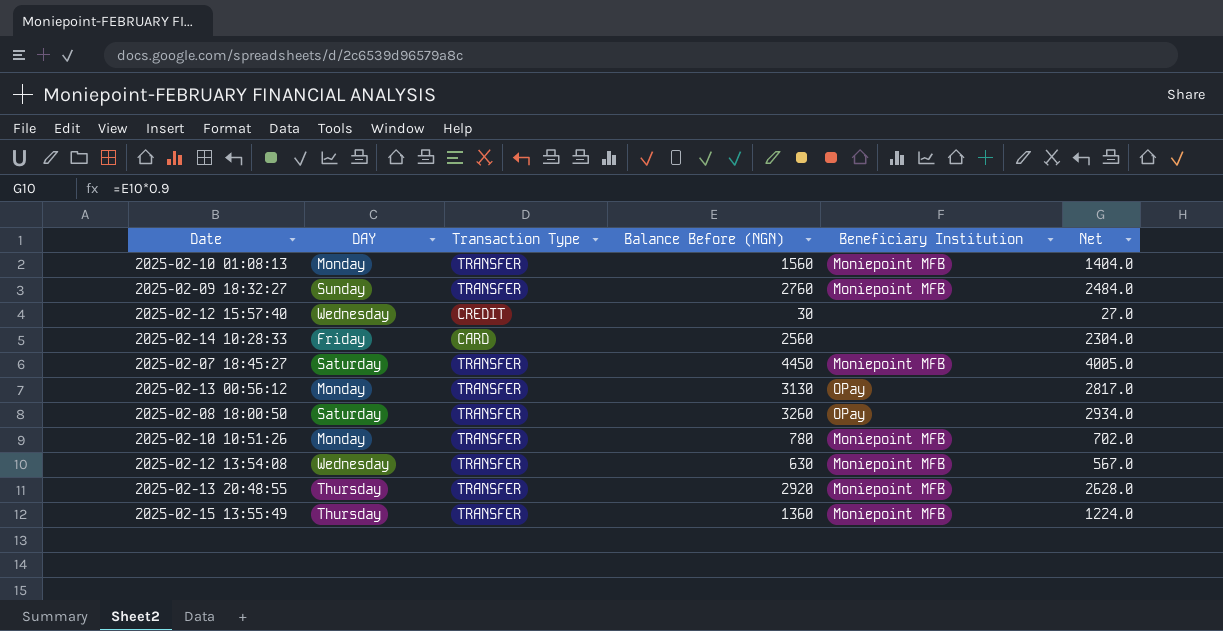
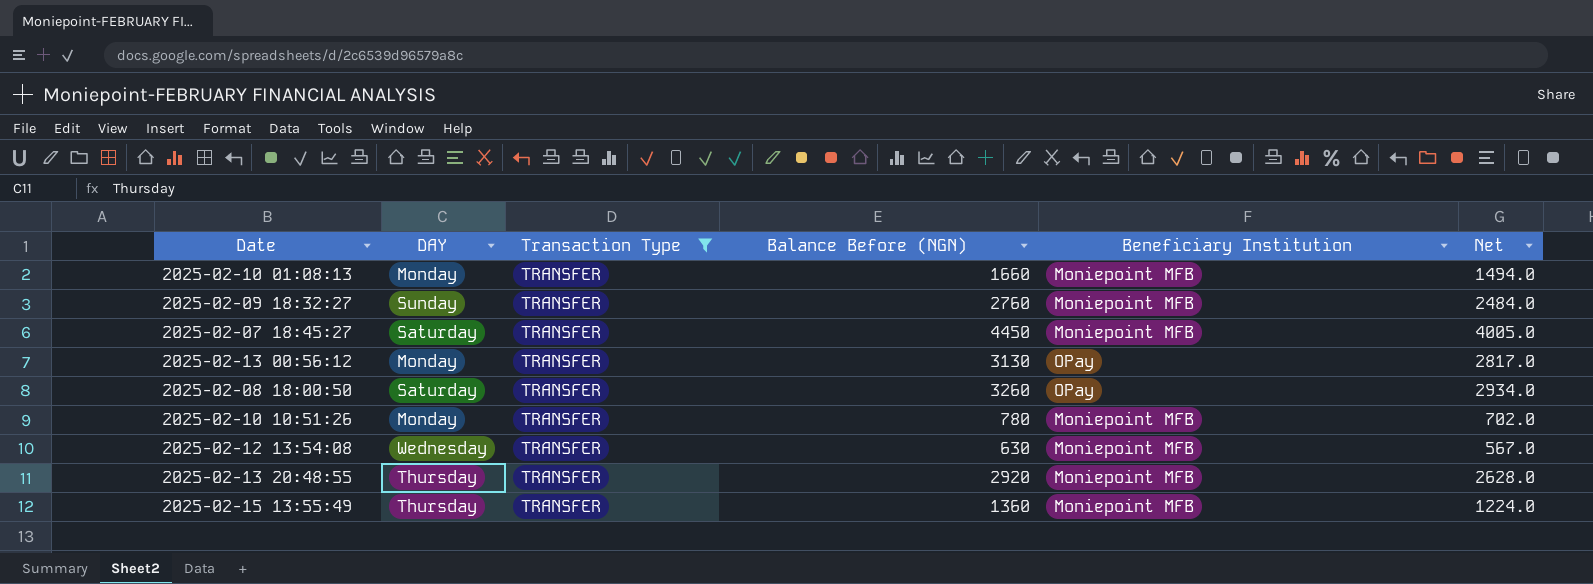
filter: none -> Transaction Type = TRANSFER
2025-02-10 01:08:13 | Balance Before (NGN): 1560 -> 1660
2025-02-10 01:08:13 | Net: 1404.0 -> 1494.0

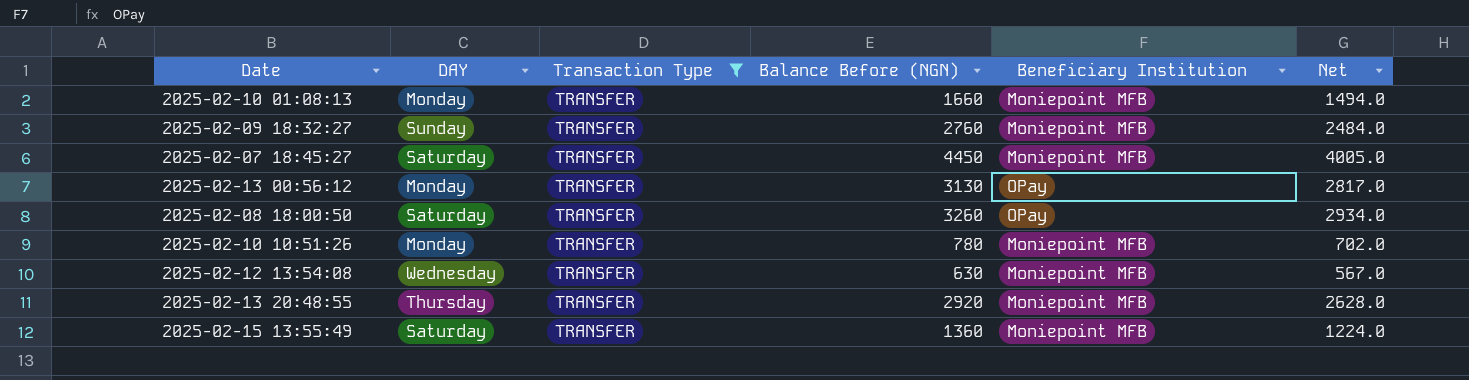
2025-02-15 13:55:49 | DAY: Thursday -> Saturday

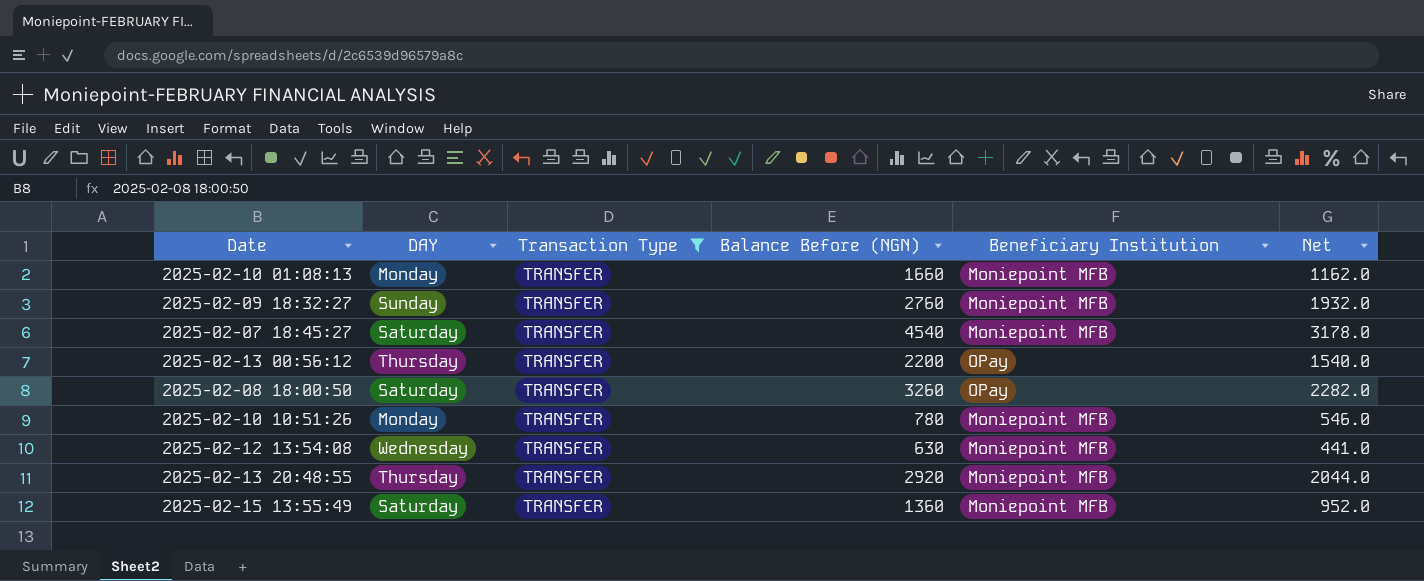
column Net | formula: [Balance Before (NGN)] * 0.9 -> [Balance Before (NGN)] * 0.7
2025-02-07 18:45:27 | Balance Before (NGN): 4450 -> 4540
2025-02-13 00:56:12 | DAY: Monday -> Thursday
2025-02-13 00:56:12 | Balance Before (NGN): 3130 -> 2200

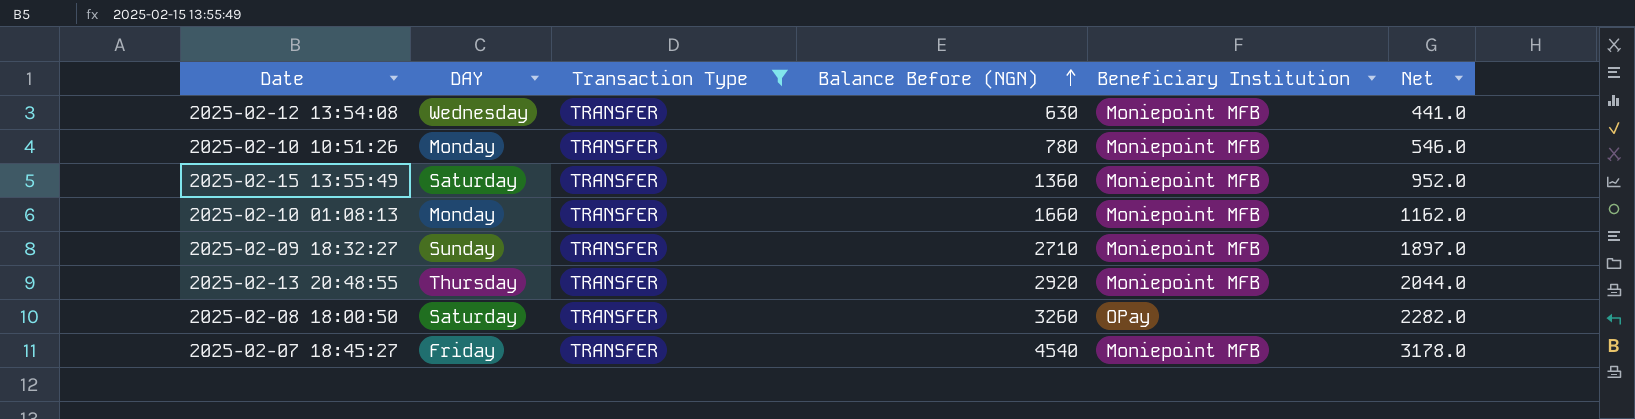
row order: none -> Balance Before (NGN) ascending
row 2025-02-13 00:56:12: Thursday | TRANSFER | 2200 | OPay | 1540.0 -> none
2025-02-09 18:32:27 | Balance Before (NGN): 2760 -> 2710
2025-02-09 18:32:27 | Net: 1932.0 -> 1897.0
2025-02-07 18:45:27 | DAY: Saturday -> Friday

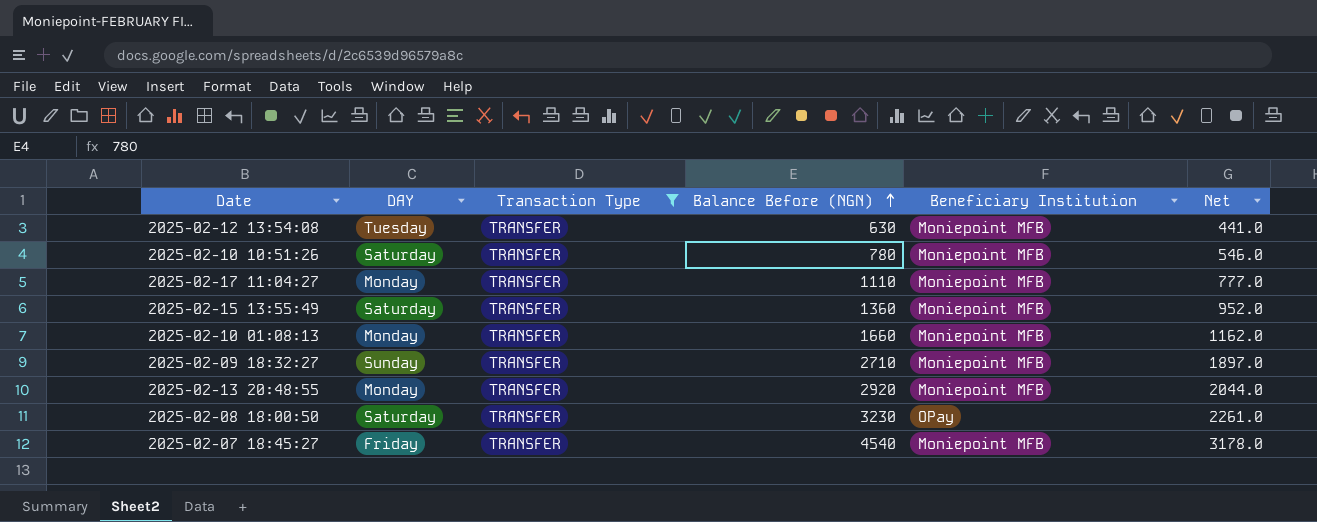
2025-02-12 13:54:08 | DAY: Wednesday -> Tuesday
2025-02-10 10:51:26 | DAY: Monday -> Saturday
row 2025-02-17 11:04:27: none -> Monday | TRANSFER | 1110 | Moniepoint MFB | 777.0
2025-02-13 20:48:55 | DAY: Thursday -> Monday
2025-02-08 18:00:50 | Balance Before (NGN): 3260 -> 3230
2025-02-08 18:00:50 | Net: 2282.0 -> 2261.0

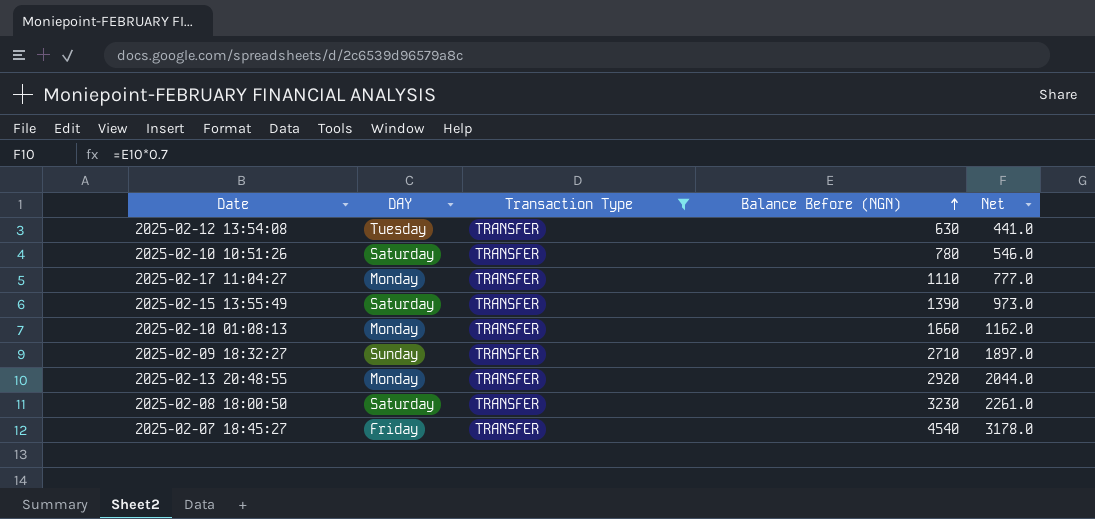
column Beneficiary Institution | position: 5 -> none
2025-02-15 13:55:49 | Balance Before (NGN): 1360 -> 1390
2025-02-15 13:55:49 | Net: 952.0 -> 973.0

